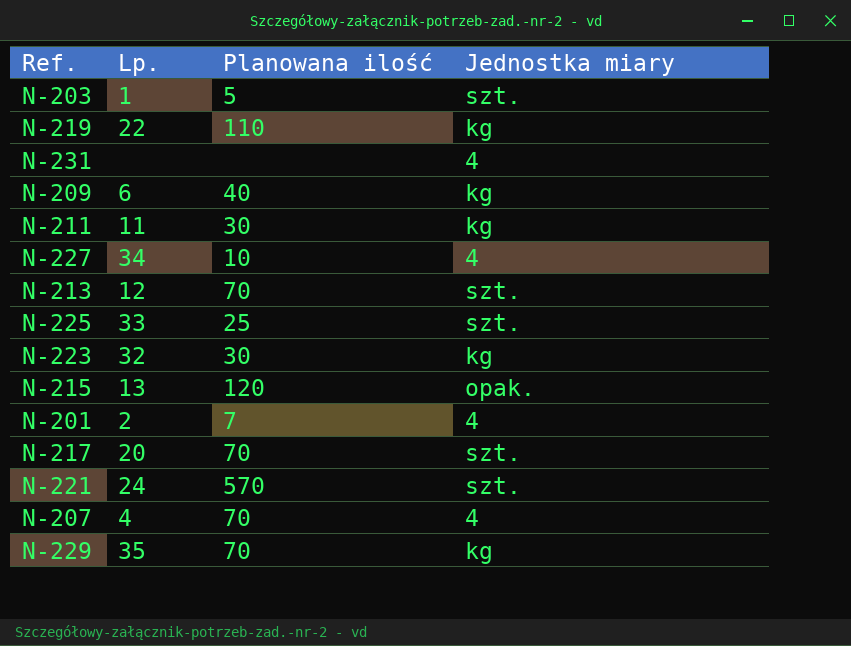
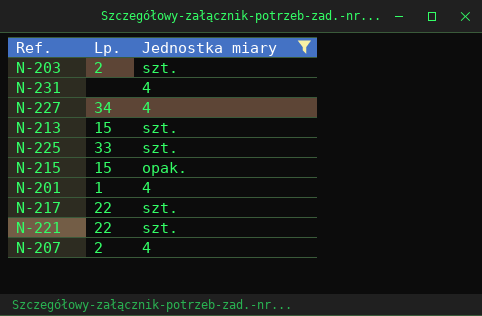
filter: none -> Jednostka miary != kg
column Planowana ilość | position: 3 -> none
N-203 | Lp.: 1 -> 2
N-213 | Lp.: 12 -> 15
N-215 | Lp.: 13 -> 15
N-201 | Lp.: 2 -> 1
N-217 | Lp.: 20 -> 22
N-221 | Lp.: 24 -> 22
N-207 | Lp.: 4 -> 2

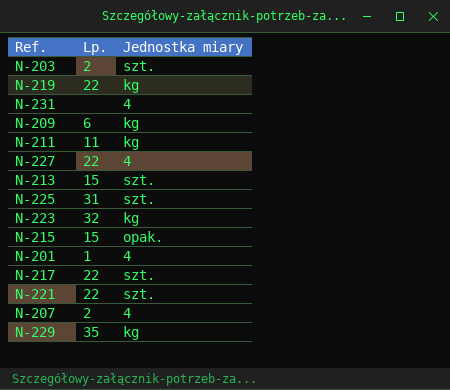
filter: Jednostka miary != kg -> none
N-227 | Lp.: 34 -> 22
N-225 | Lp.: 33 -> 31

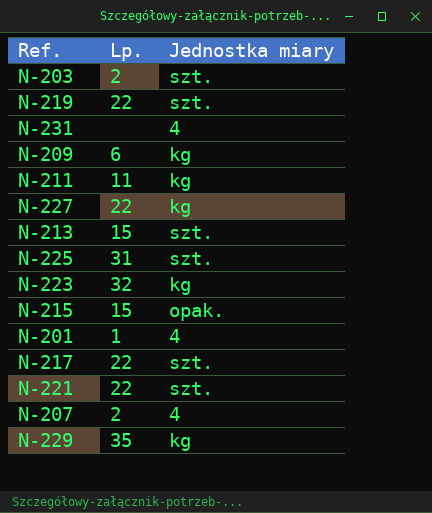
N-219 | Jednostka miary: kg -> szt.
N-227 | Jednostka miary: 4 -> kg

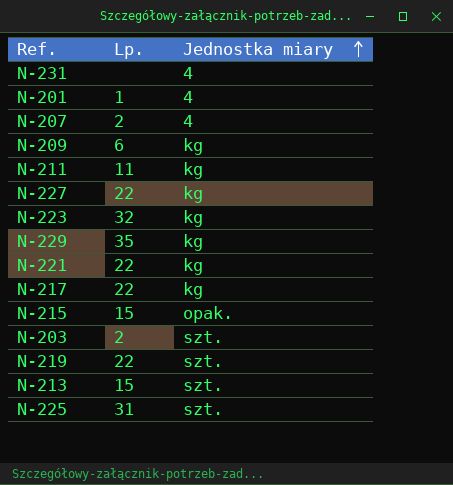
row order: none -> Jednostka miary ascending
N-221 | Jednostka miary: szt. -> kg
N-217 | Jednostka miary: szt. -> kg

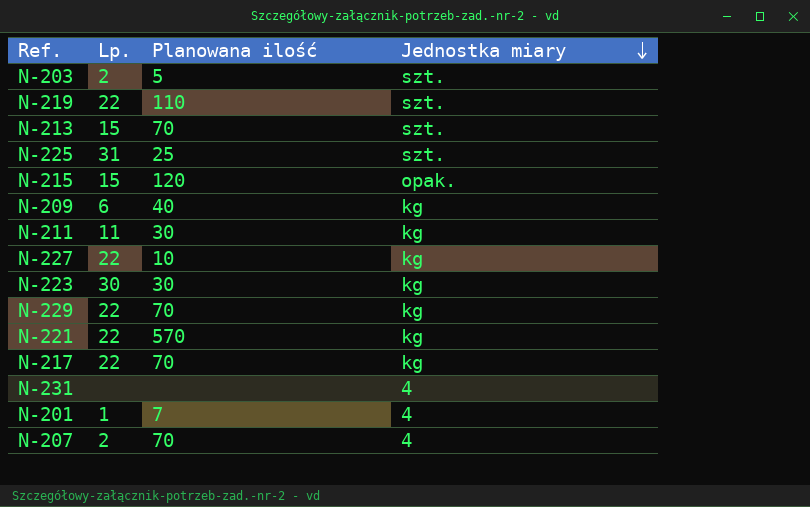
row order: Jednostka miary ascending -> Jednostka miary descending
column Planowana ilość | position: none -> 3
N-223 | Lp.: 32 -> 30
N-229 | Lp.: 35 -> 22

